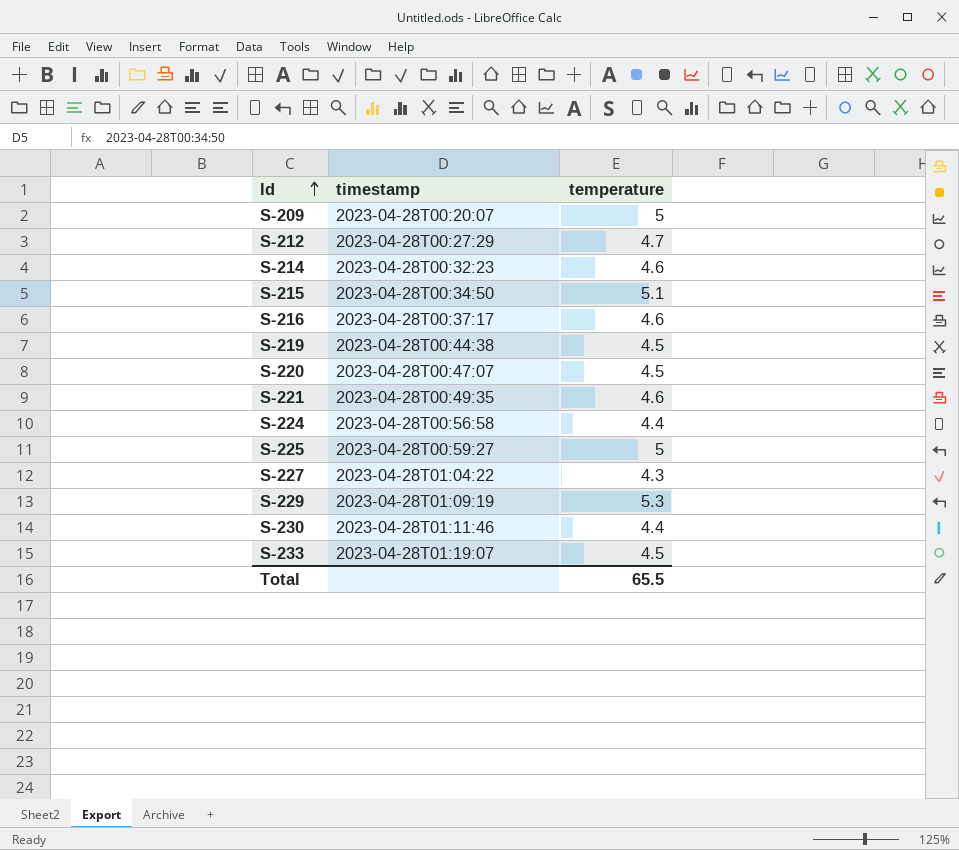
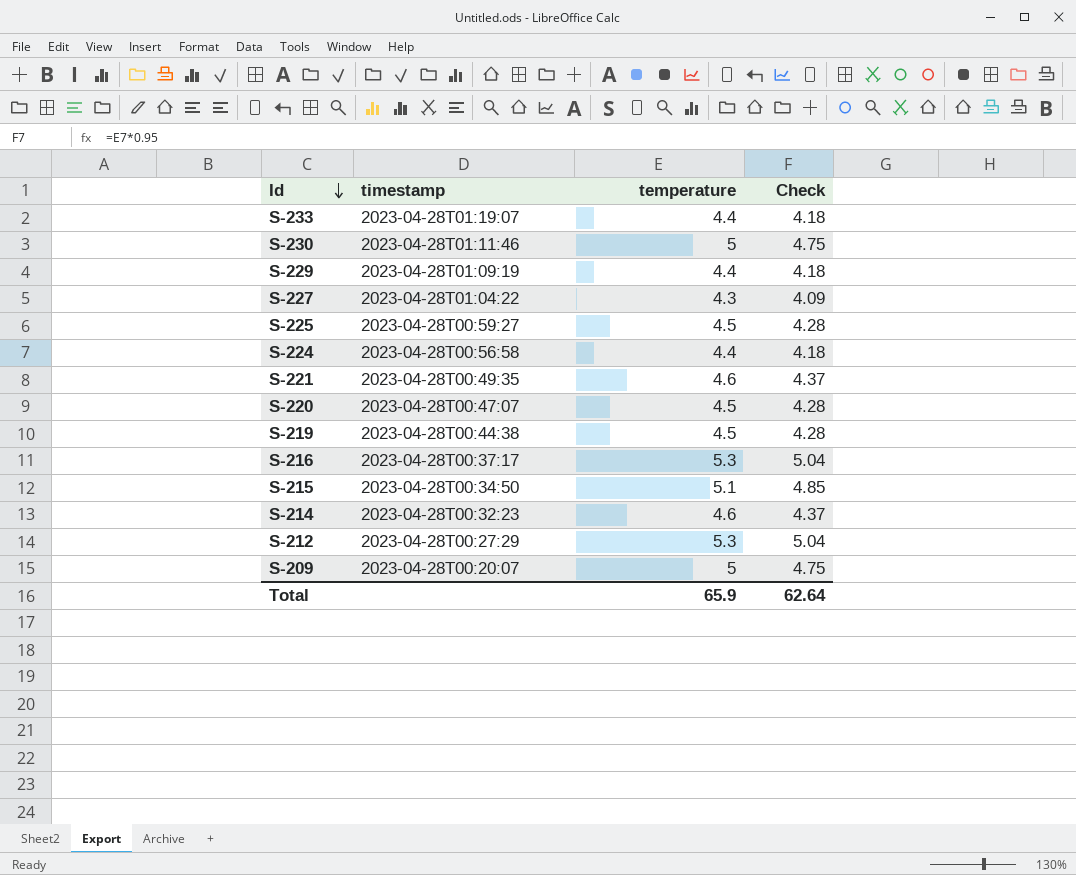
row order: Id ascending -> Id descending
column Check | formula: none -> [temperature] * 0.95
S-233 | temperature: 4.5 -> 4.4
S-230 | temperature: 4.4 -> 5
S-229 | temperature: 5.3 -> 4.4
S-225 | temperature: 5 -> 4.5
S-216 | temperature: 4.6 -> 5.3
S-212 | temperature: 4.7 -> 5.3
Total | temperature: 65.5 -> 65.9

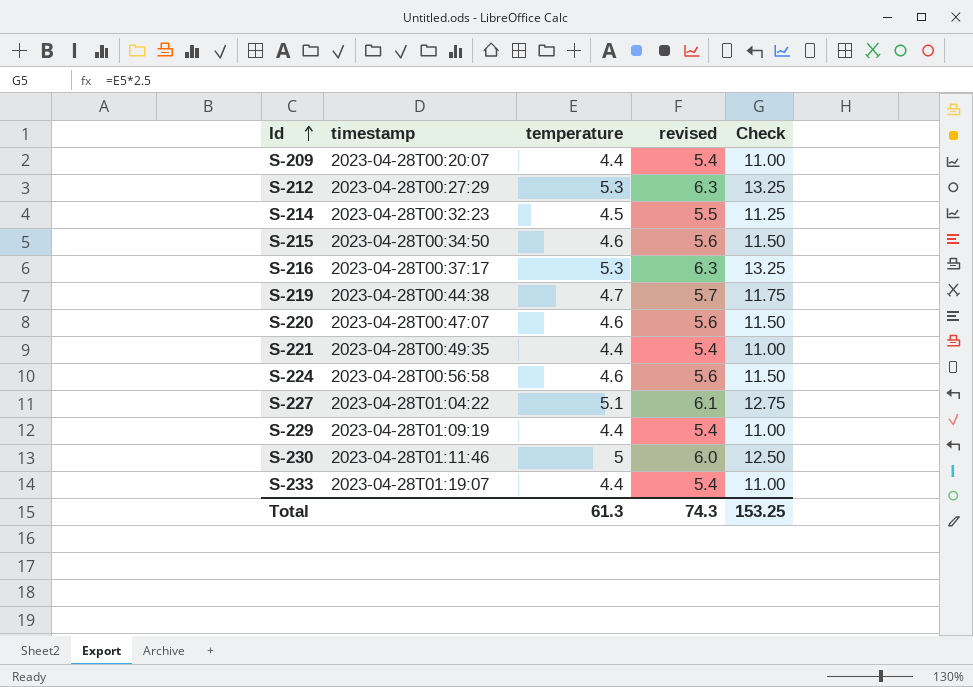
row order: Id descending -> Id ascending
column revised | formula: none -> [temperature] + 1
column Check | formula: [temperature] * 0.95 -> [temperature] * 2.5
row S-225: 2023-04-28T00:59:27 | 4.5 | 4.28 -> none
S-209 | temperature: 5 -> 4.4
S-214 | temperature: 4.6 -> 4.5
S-215 | temperature: 5.1 -> 4.6
S-219 | temperature: 4.5 -> 4.7
S-220 | temperature: 4.5 -> 4.6
S-221 | temperature: 4.6 -> 4.4
S-224 | temperature: 4.4 -> 4.6
S-227 | temperature: 4.3 -> 5.1
Total | temperature: 65.9 -> 61.3
Total | Check: 62.64 -> 153.25

